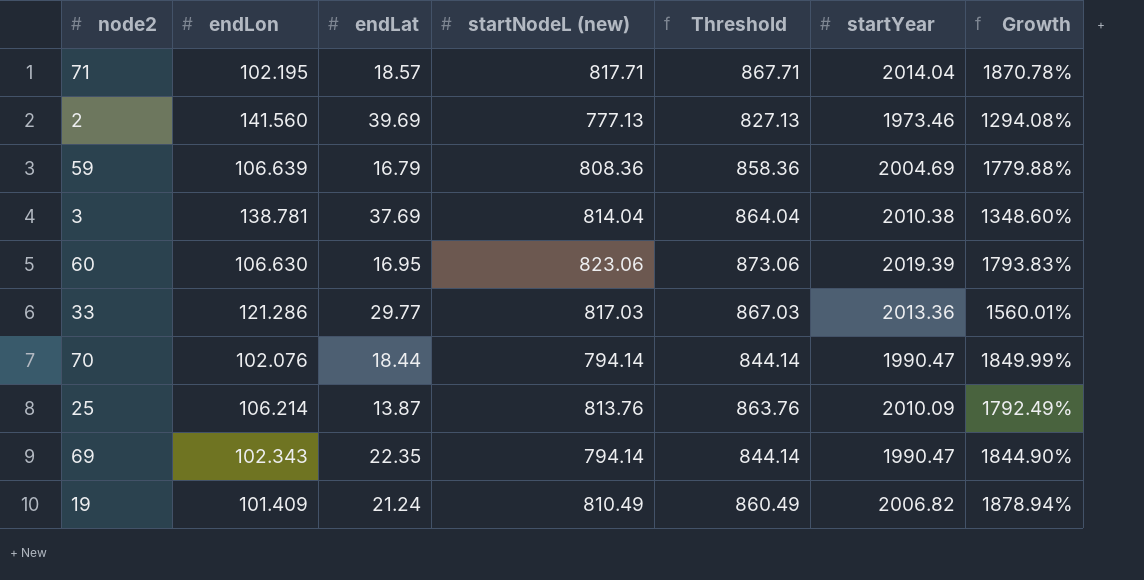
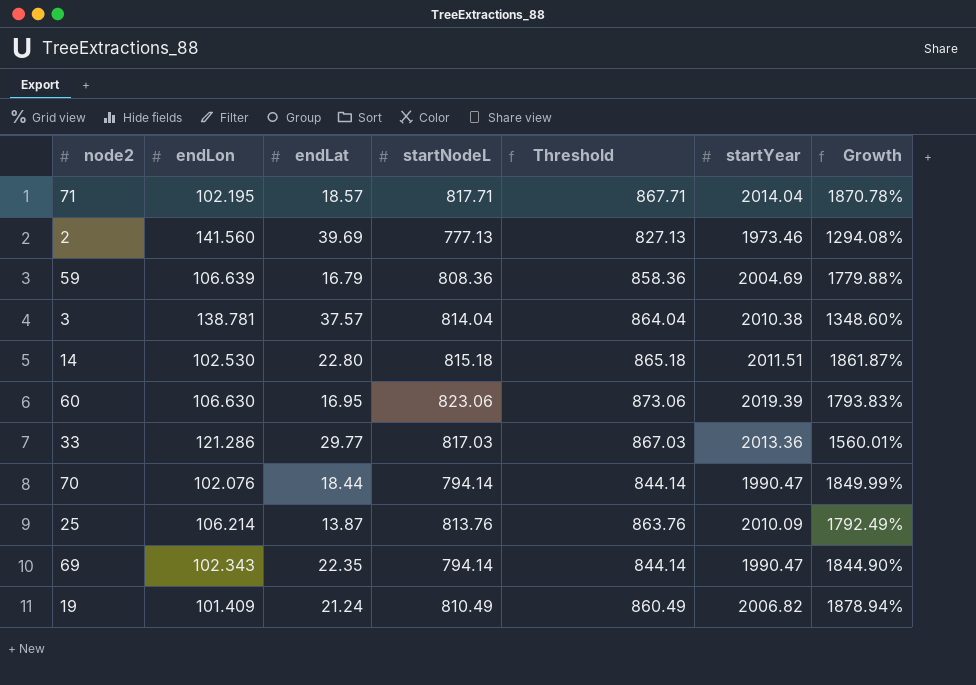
column name: startNodeL (new) -> startNodeL
3 | endLat: 37.69 -> 37.57
row 14: none -> 102.530 | 22.80 | 815.18 | 865.18 | 2011.51 | 1861.87%

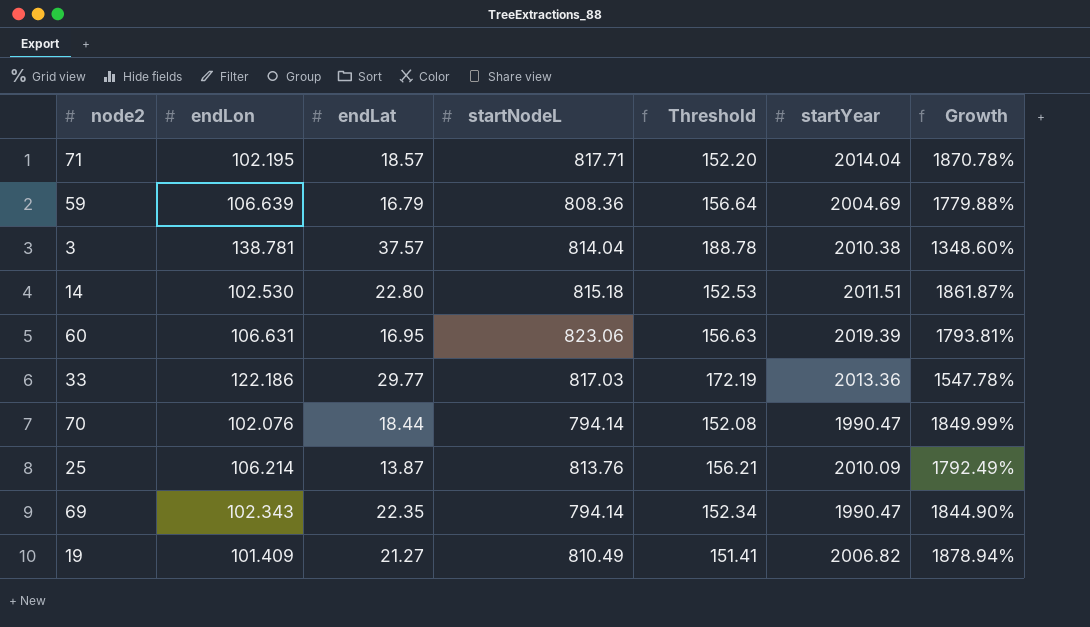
column Threshold | formula: [startNodeL] + 50 -> [endLon] + 50
row 2: 141.560 | 39.69 | 777.13 | 827.13 | 1973.46 | 1294.08% -> none
60 | endLon: 106.630 -> 106.631
60 | Growth: 1793.83% -> 1793.81%
33 | endLon: 121.286 -> 122.186
33 | Growth: 1560.01% -> 1547.78%
19 | endLat: 21.24 -> 21.27

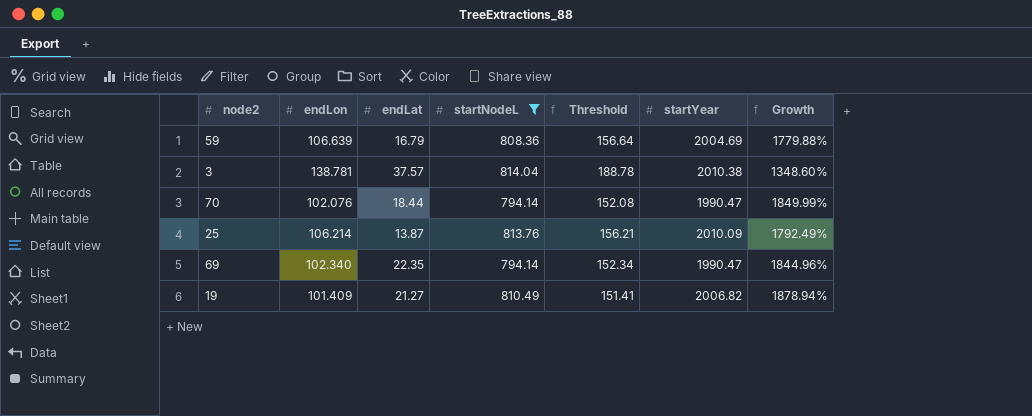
filter: none -> startNodeL <= 814.04
69 | endLon: 102.343 -> 102.340
69 | Growth: 1844.90% -> 1844.96%

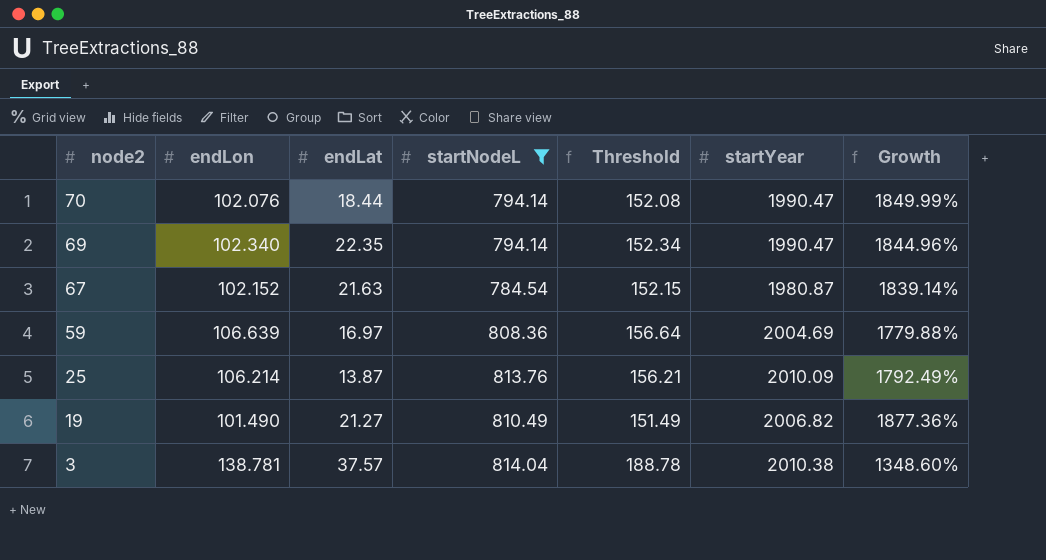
row order: none -> node2 descending
row 67: none -> 102.152 | 21.63 | 784.54 | 152.15 | 1980.87 | 1839.14%
59 | endLat: 16.79 -> 16.97
19 | endLon: 101.409 -> 101.490
19 | Threshold: 151.41 -> 151.49
19 | Growth: 1878.94% -> 1877.36%

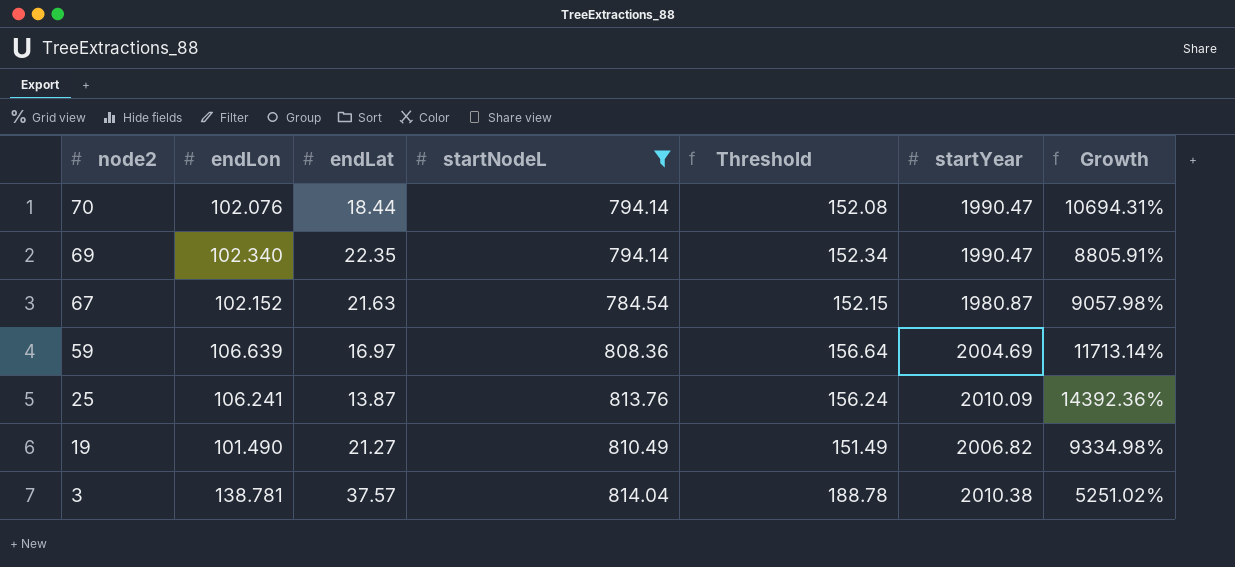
column Growth | formula: ([startYear] - [endLon]) / [endLon] -> ([startYear] - [endLat]) / [endLat]
25 | endLon: 106.214 -> 106.241
25 | Threshold: 156.21 -> 156.24

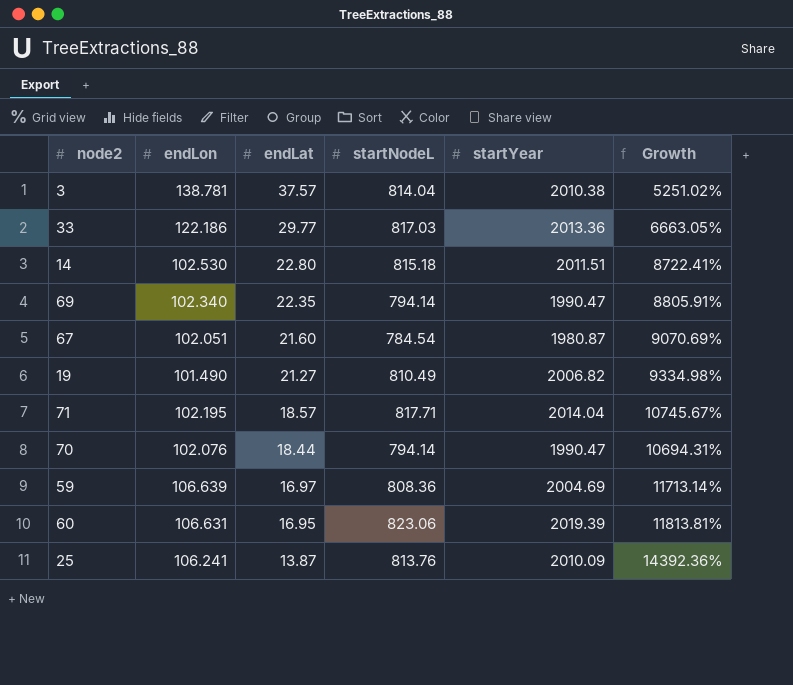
filter: startNodeL <= 814.04 -> none
row order: node2 descending -> endLat descending
column Threshold | formula: [endLon] + 50 -> none
67 | endLon: 102.152 -> 102.051
67 | endLat: 21.63 -> 21.60
67 | Growth: 9057.98% -> 9070.69%

